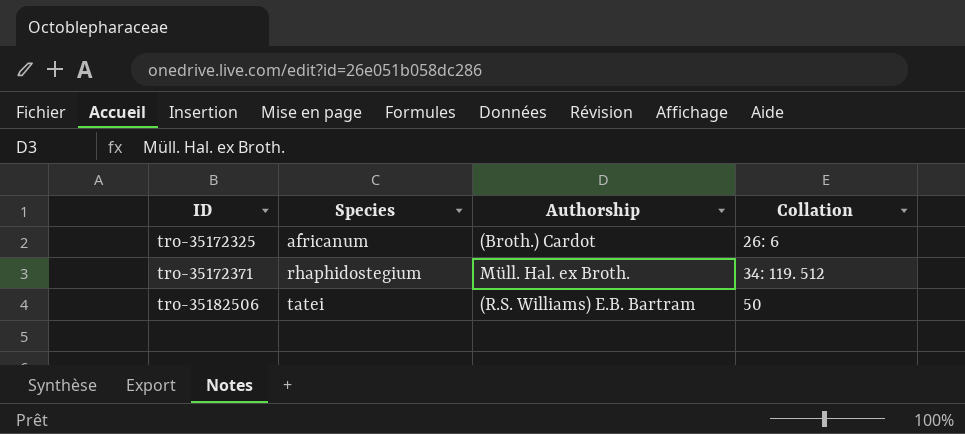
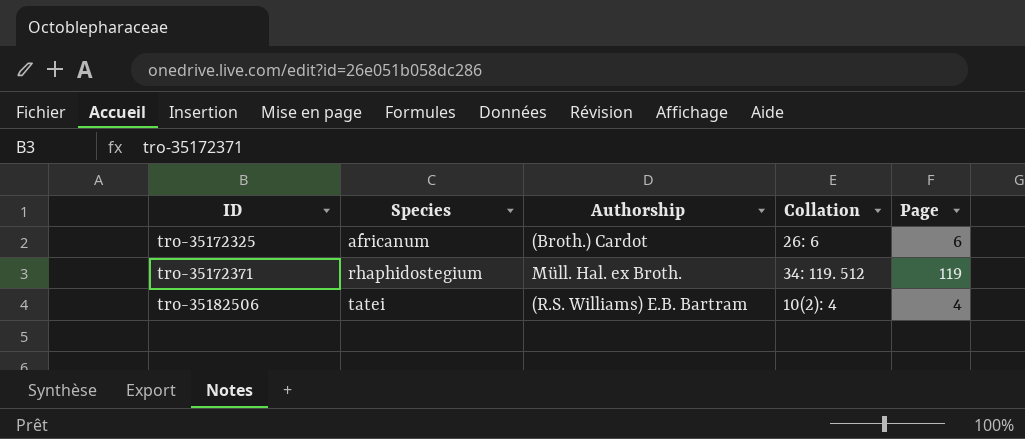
column Page | position: none -> 5
tro-35182506 | Collation: 50 -> 10(2): 4

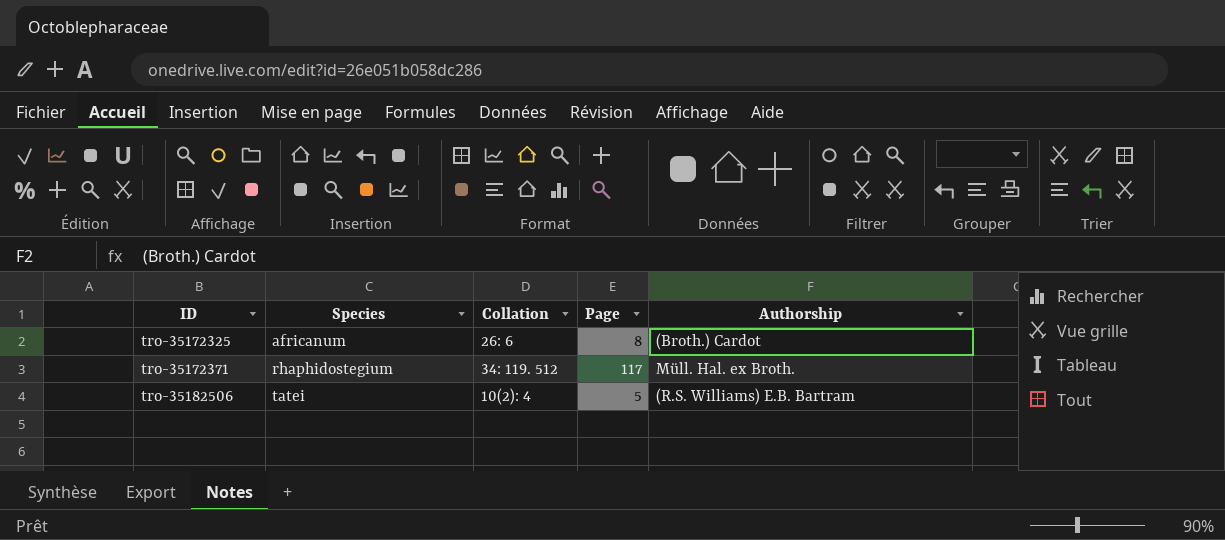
column Authorship | position: 3 -> 5
tro-35172325 | Page: 6 -> 8
tro-35172371 | Page: 119 -> 117
tro-35182506 | Page: 4 -> 5

